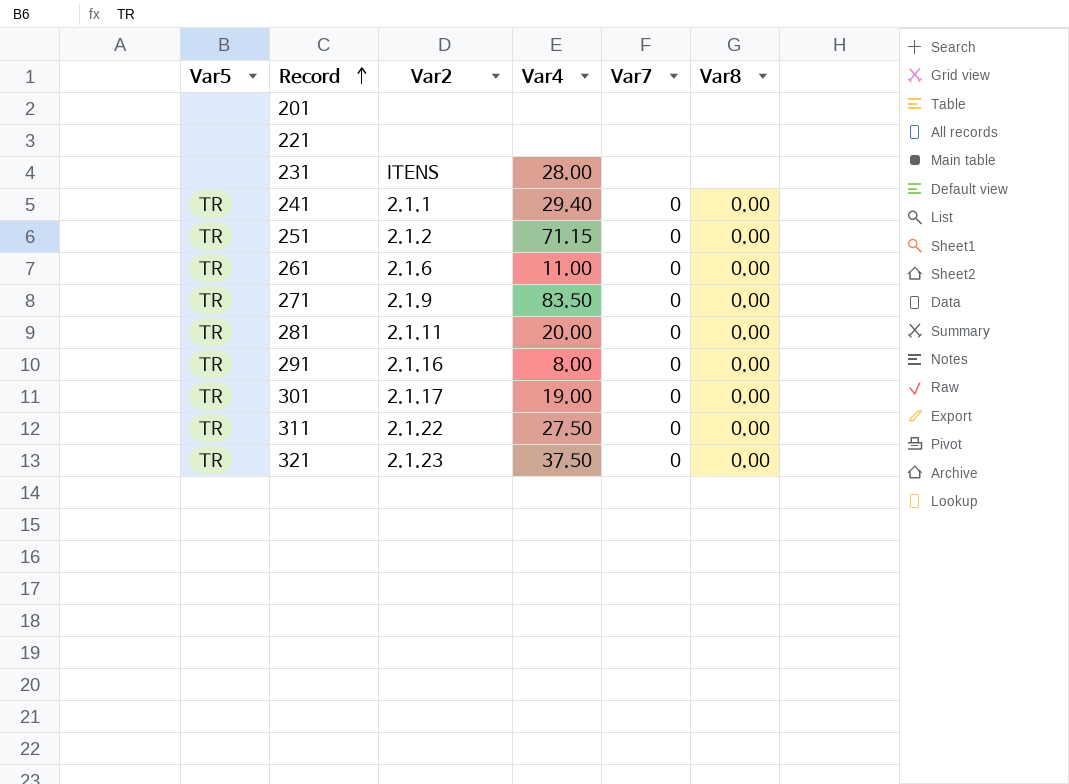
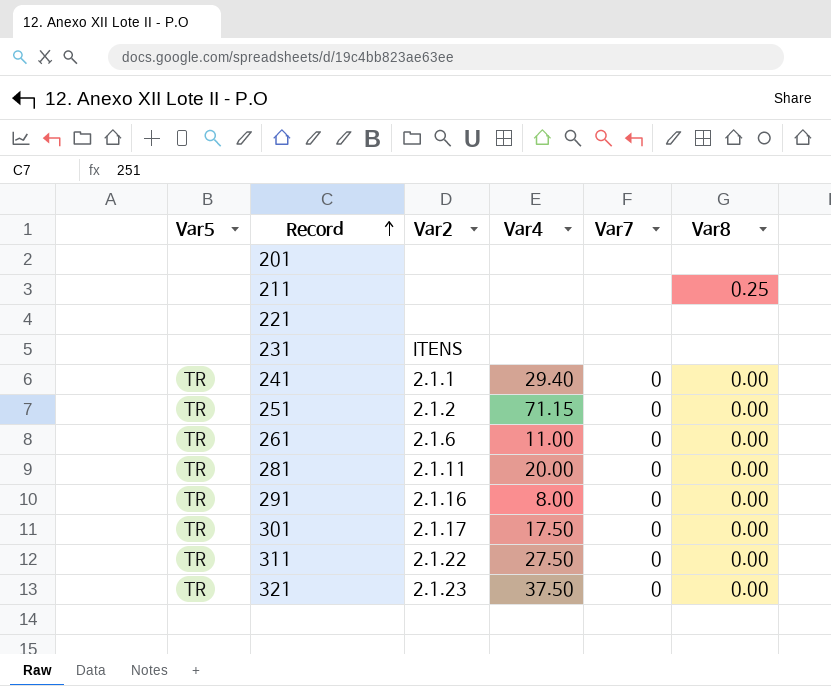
row 271: TR | 2.1.9 | 83.50 | 0 | 0.00 -> none
row 211: none -> none | none | none | none | 0.25
231 | Var4: 28.00 -> none
301 | Var4: 19.00 -> 17.50

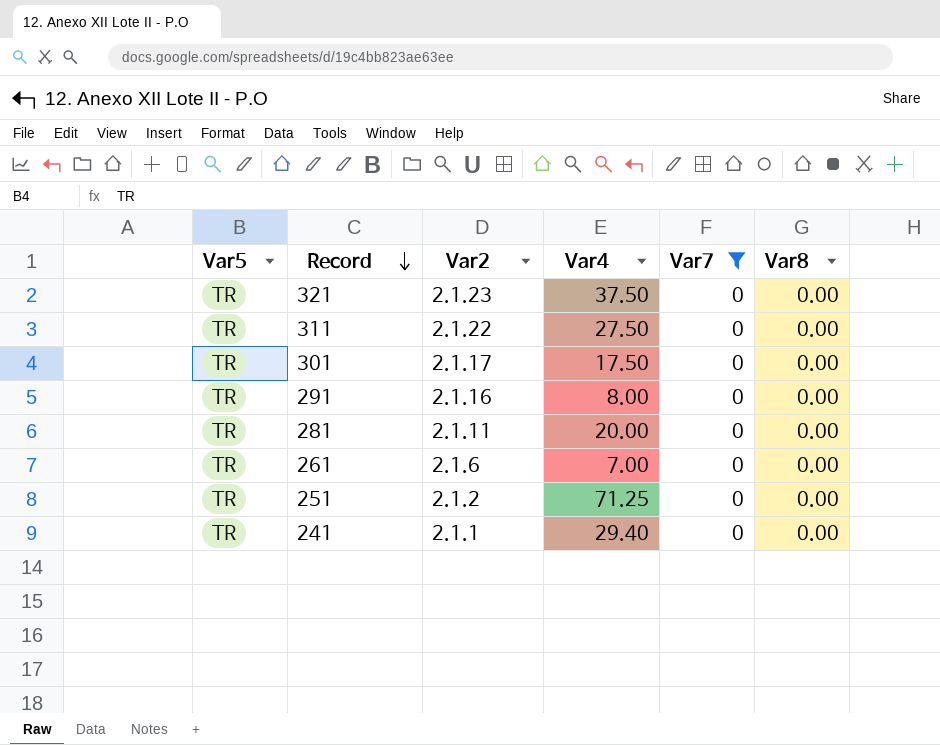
filter: none -> Var7 = 0
row order: Record ascending -> Record descending
261 | Var4: 11.00 -> 7.00
251 | Var4: 71.15 -> 71.25

